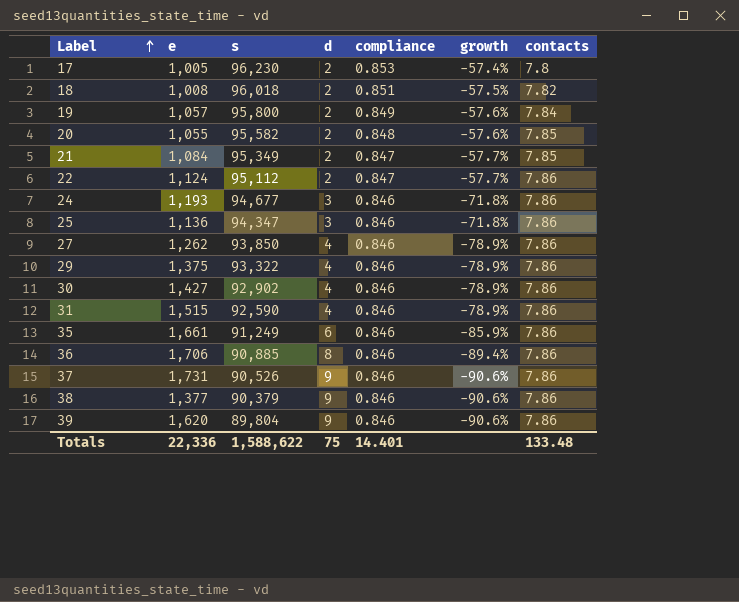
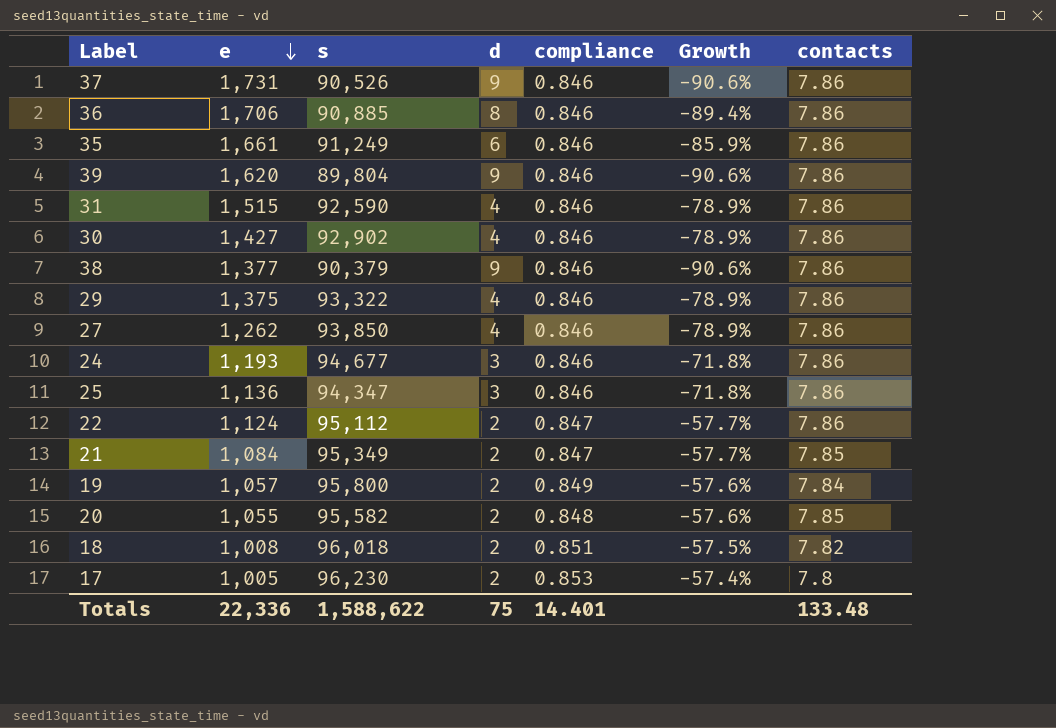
row order: Label ascending -> e descending
column name: growth -> Growth

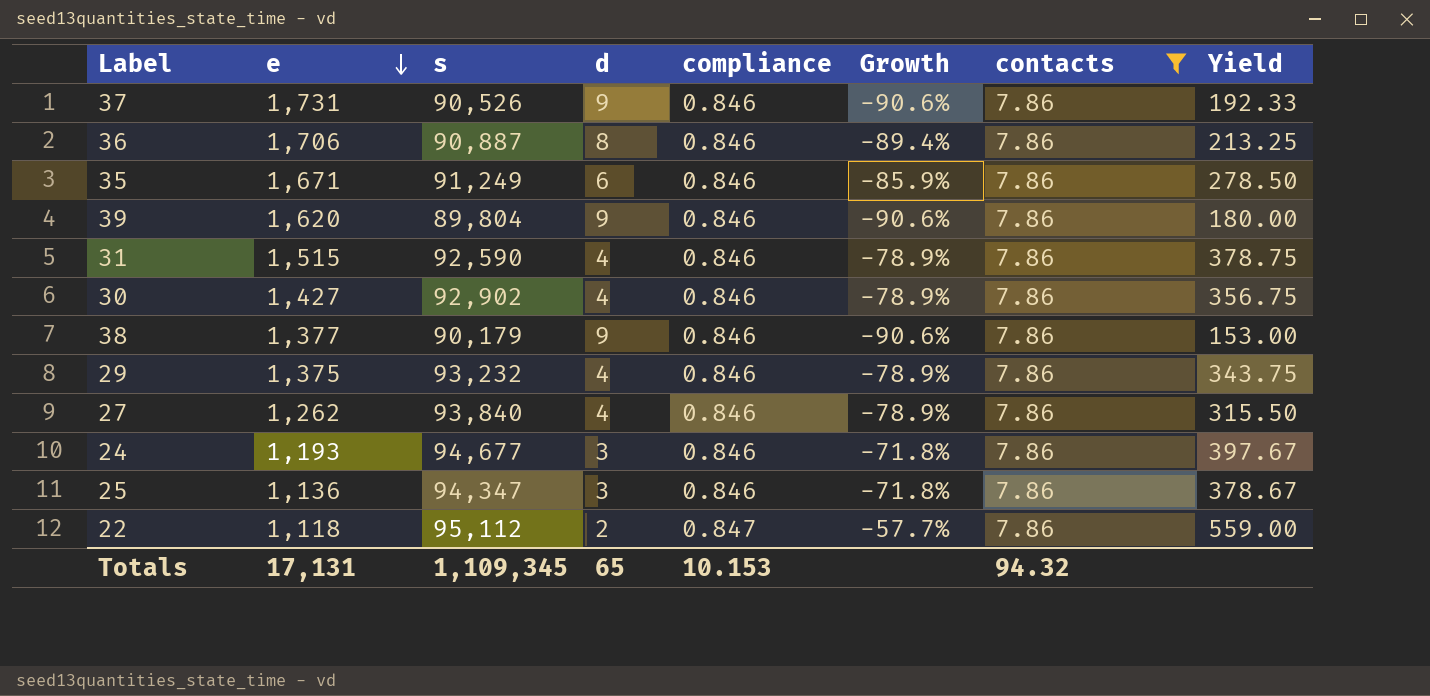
filter: none -> contacts = 7.86
column Yield | formula: none -> [e] / [d]
36 | s: 90,885 -> 90,887
35 | e: 1,661 -> 1,671
38 | s: 90,379 -> 90,179
29 | s: 93,322 -> 93,232
27 | s: 93,850 -> 93,840
22 | e: 1,124 -> 1,118
Totals | e: 22,336 -> 17,131
Totals | s: 1,588,622 -> 1,109,345
Totals | d: 75 -> 65
Totals | compliance: 14.401 -> 10.153
Totals | contacts: 133.48 -> 94.32

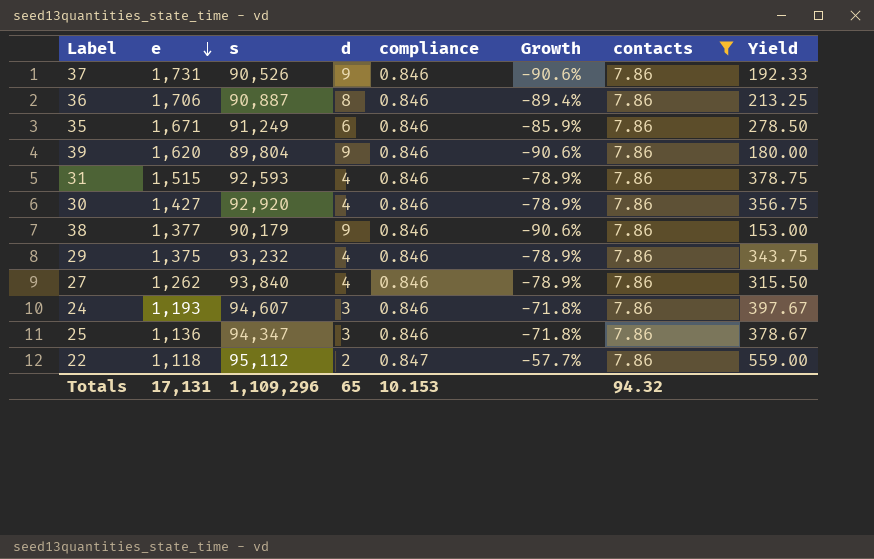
31 | s: 92,590 -> 92,593
30 | s: 92,902 -> 92,920
24 | s: 94,677 -> 94,607
Totals | s: 1,109,345 -> 1,109,296

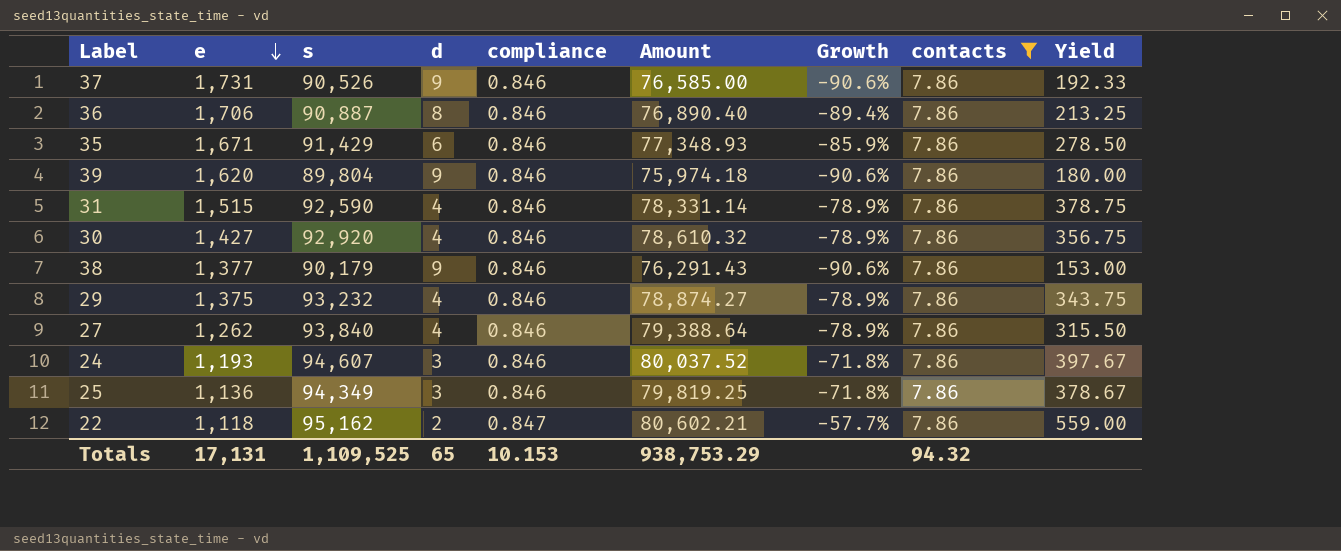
column Amount | formula: none -> [s] * [compliance]
35 | s: 91,249 -> 91,429
31 | s: 92,593 -> 92,590
25 | s: 94,347 -> 94,349
22 | s: 95,112 -> 95,162
Totals | s: 1,109,296 -> 1,109,525

